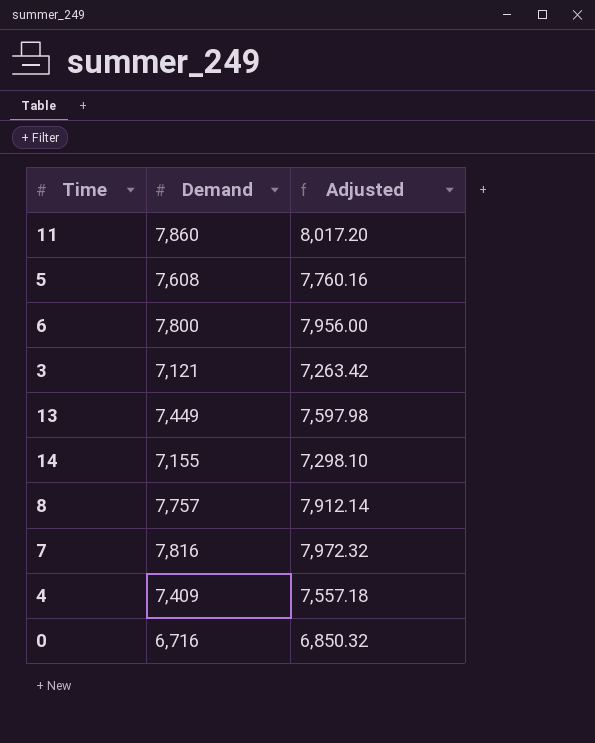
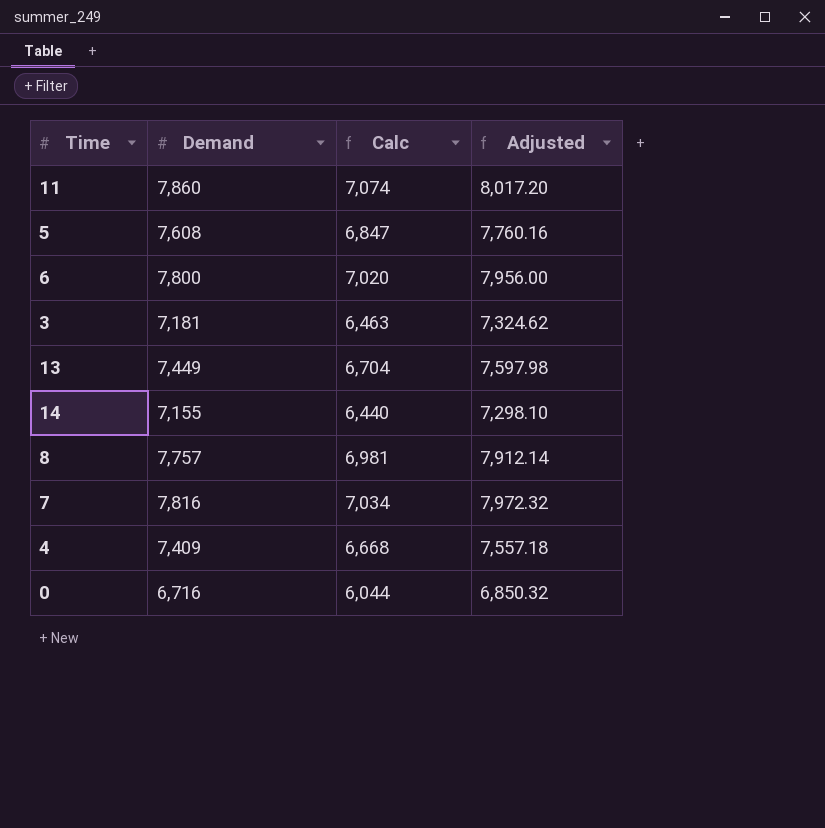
column Calc | formula: none -> [Demand] * 0.9
3 | Demand: 7,121 -> 7,181
3 | Adjusted: 7,263.42 -> 7,324.62

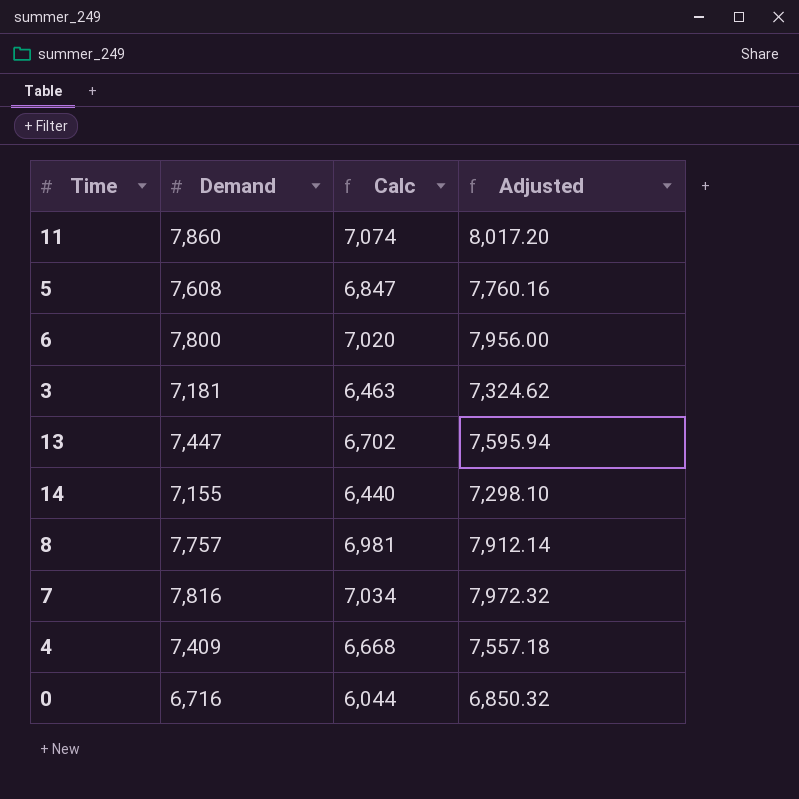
13 | Demand: 7,449 -> 7,447
13 | Calc: 6,704 -> 6,702
13 | Adjusted: 7,597.98 -> 7,595.94

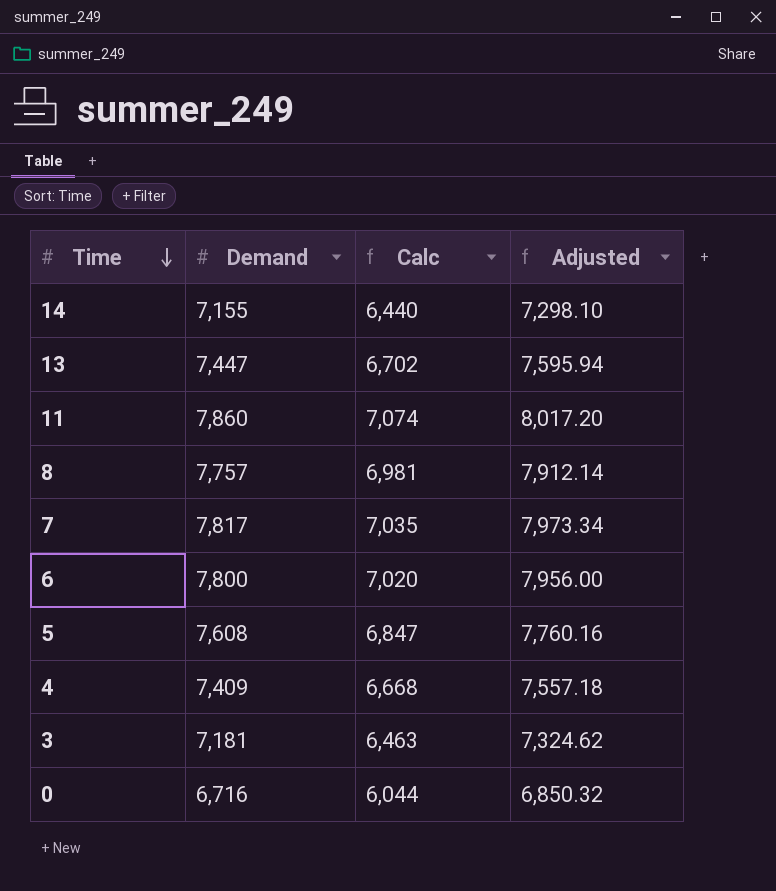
row order: none -> Time descending
7 | Demand: 7,816 -> 7,817
7 | Calc: 7,034 -> 7,035
7 | Adjusted: 7,972.32 -> 7,973.34

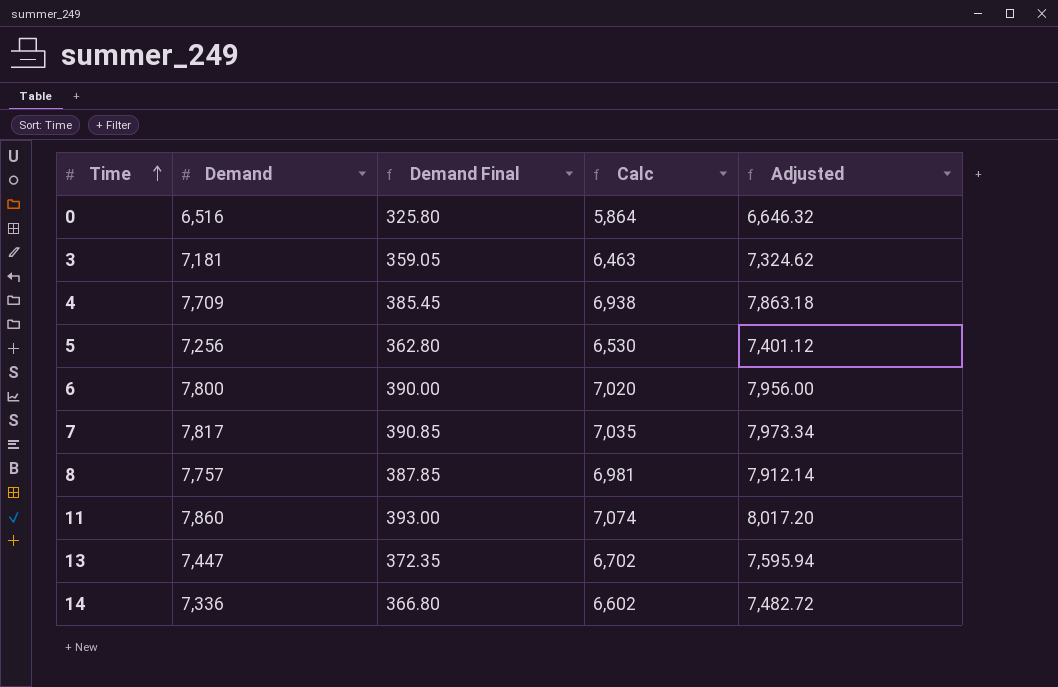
row order: Time descending -> Time ascending
column Demand Final | formula: none -> [Demand] * 0.05
0 | Demand: 6,716 -> 6,516
0 | Calc: 6,044 -> 5,864
0 | Adjusted: 6,850.32 -> 6,646.32
4 | Demand: 7,409 -> 7,709
4 | Calc: 6,668 -> 6,938
4 | Adjusted: 7,557.18 -> 7,863.18
5 | Demand: 7,608 -> 7,256
5 | Calc: 6,847 -> 6,530
5 | Adjusted: 7,760.16 -> 7,401.12
14 | Demand: 7,155 -> 7,336
14 | Calc: 6,440 -> 6,602
14 | Adjusted: 7,298.10 -> 7,482.72

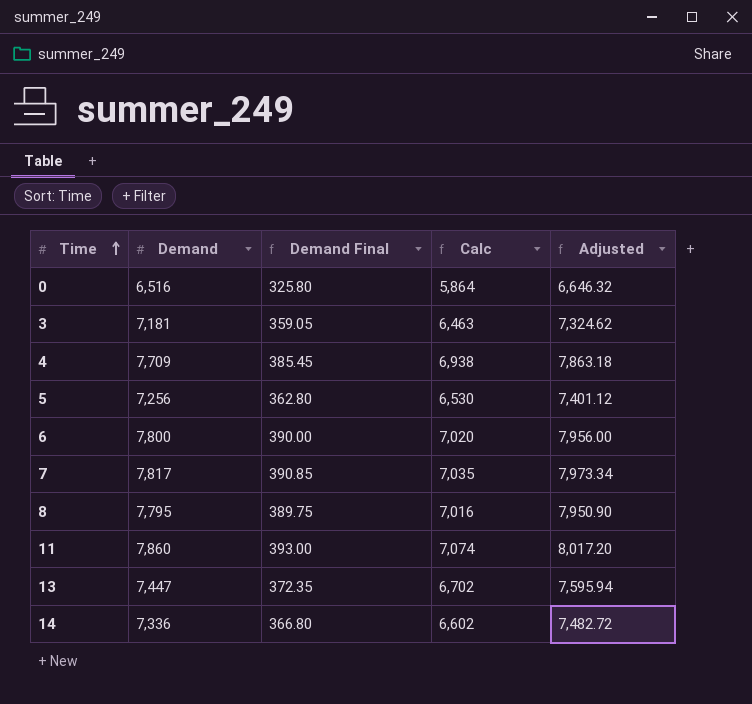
8 | Demand: 7,757 -> 7,795
8 | Demand Final: 387.85 -> 389.75
8 | Calc: 6,981 -> 7,016
8 | Adjusted: 7,912.14 -> 7,950.90

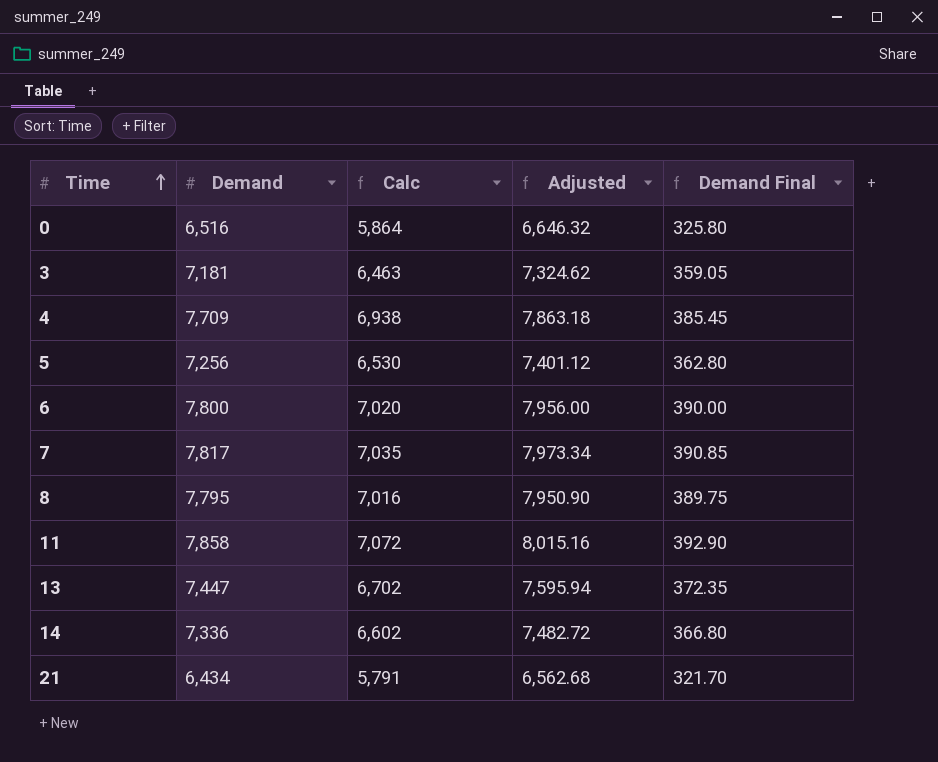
column Demand Final | position: 3 -> 5
11 | Demand: 7,860 -> 7,858
11 | Calc: 7,074 -> 7,072
11 | Adjusted: 8,017.20 -> 8,015.16
11 | Demand Final: 393.00 -> 392.90
row 21: none -> 6,434 | 5,791 | 6,562.68 | 321.70

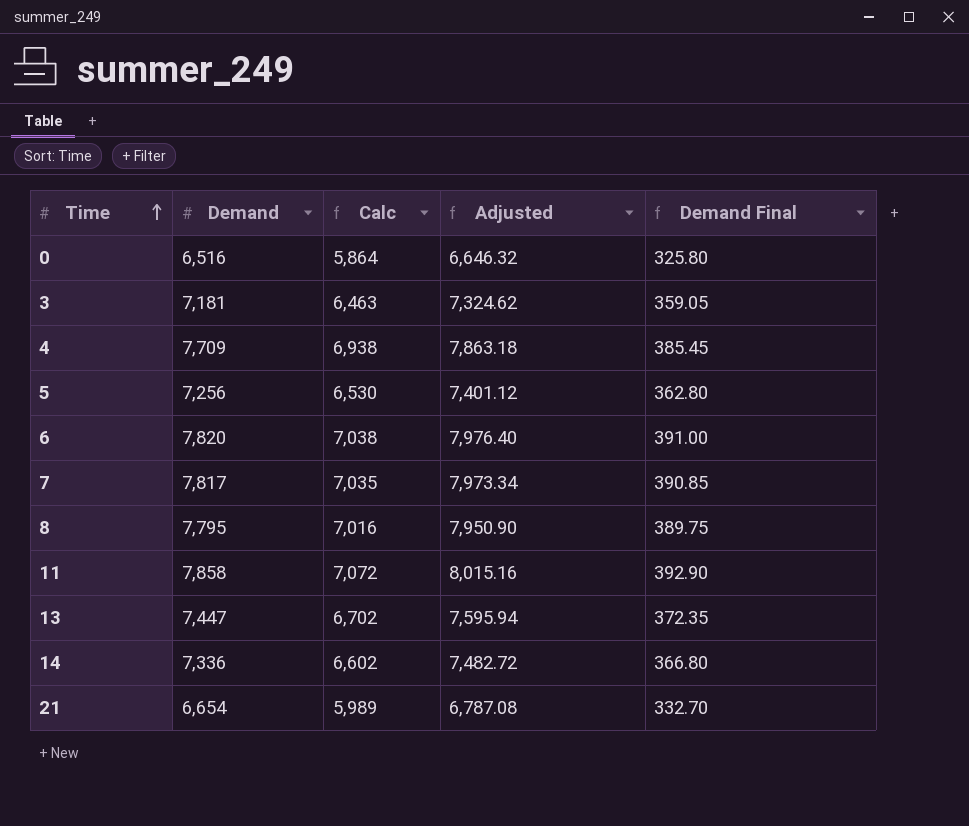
6 | Demand: 7,800 -> 7,820
6 | Calc: 7,020 -> 7,038
6 | Adjusted: 7,956.00 -> 7,976.40
6 | Demand Final: 390.00 -> 391.00
21 | Demand: 6,434 -> 6,654
21 | Calc: 5,791 -> 5,989
21 | Adjusted: 6,562.68 -> 6,787.08
21 | Demand Final: 321.70 -> 332.70

